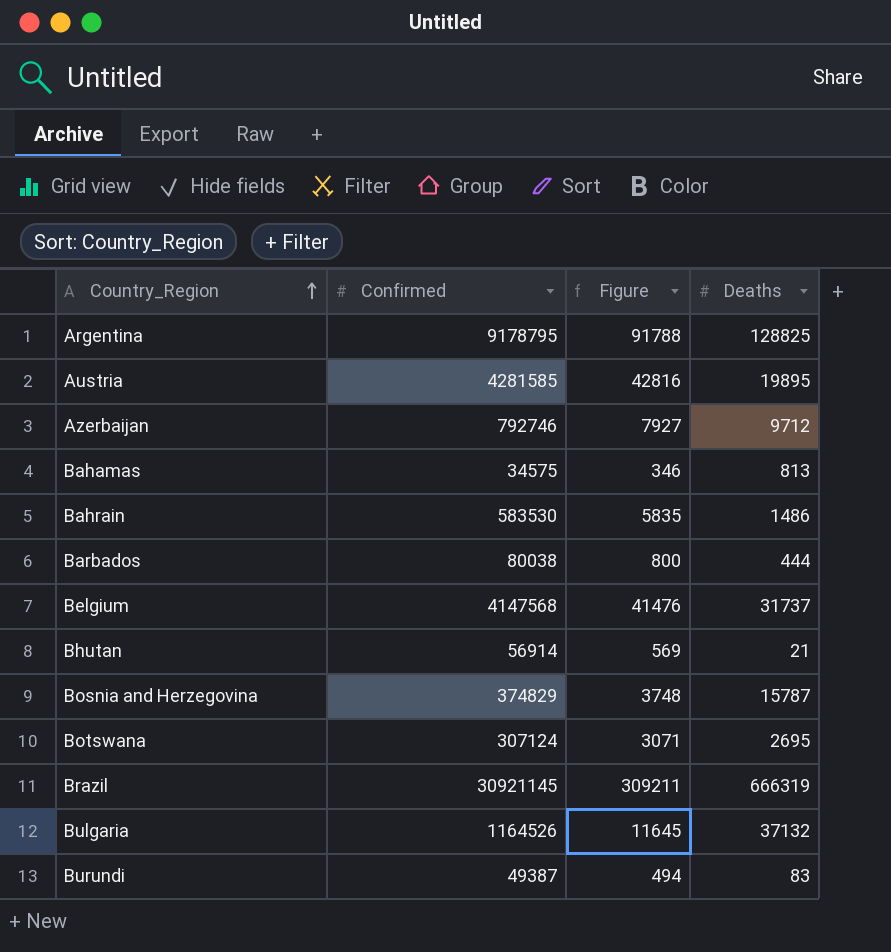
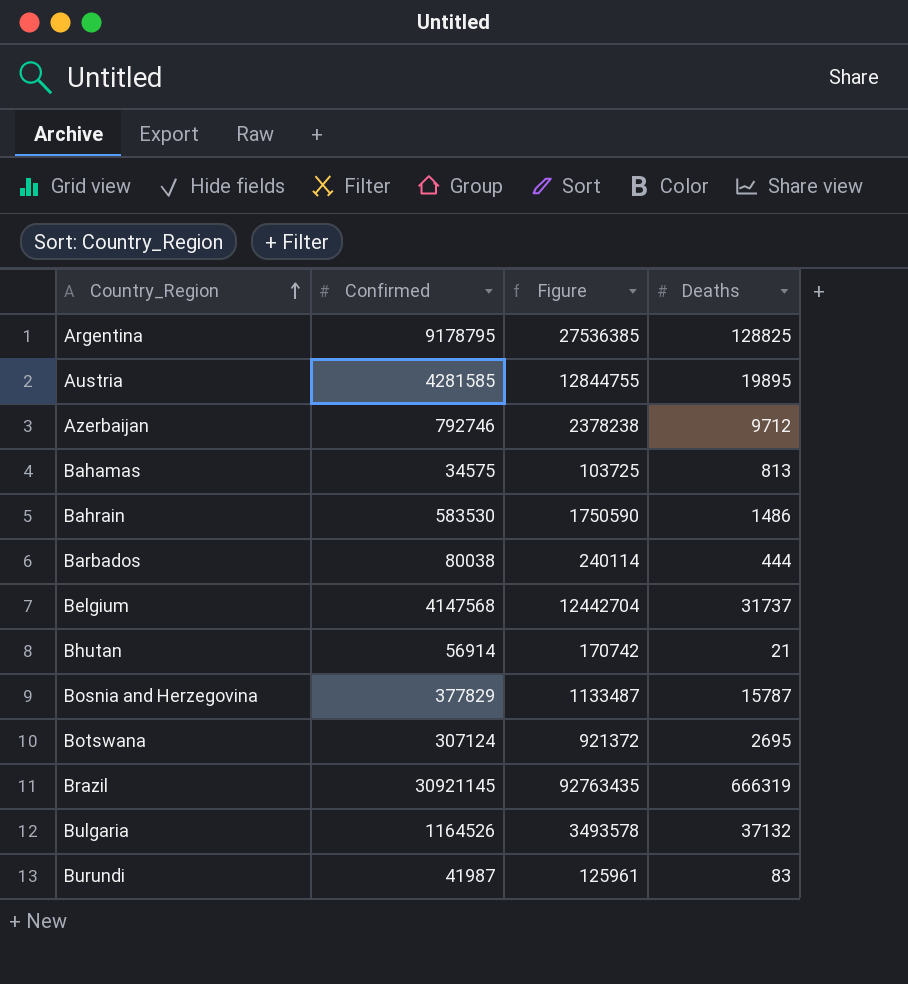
column Figure | formula: [Confirmed] * 0.01 -> [Confirmed] * 3
Bosnia and Herzegovina | Confirmed: 374829 -> 377829
Burundi | Confirmed: 49387 -> 41987

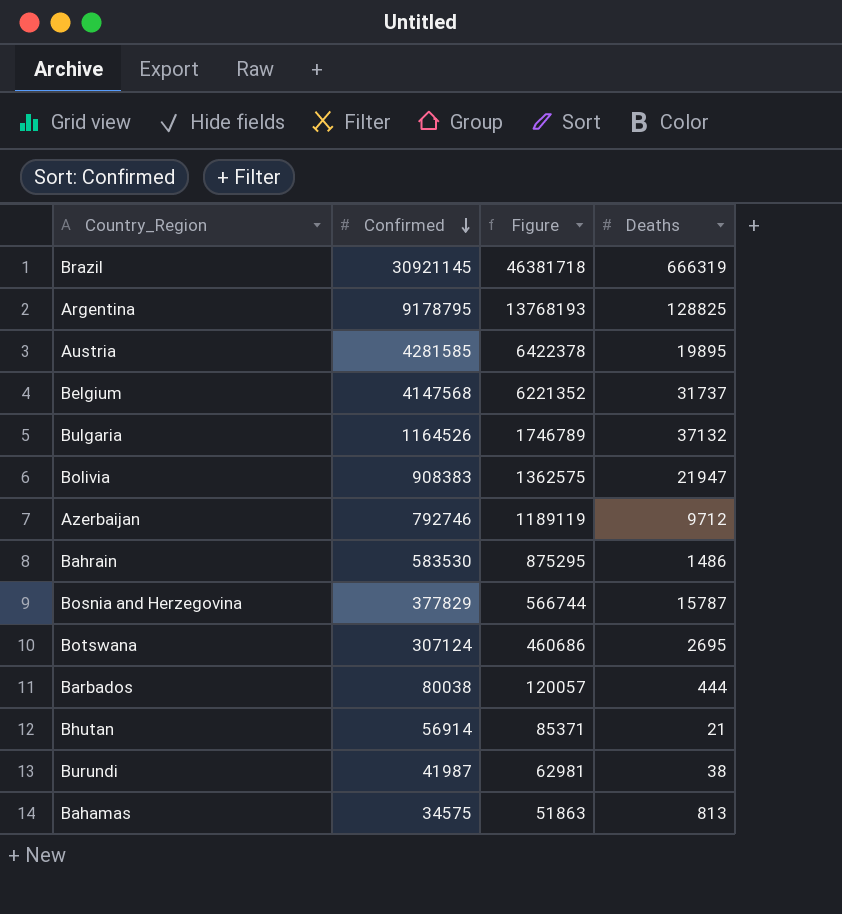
row order: Country_Region ascending -> Confirmed descending
column Figure | formula: [Confirmed] * 3 -> [Confirmed] * 1.5
row Bolivia: none -> 908383 | 1362575 | 21947
Burundi | Deaths: 83 -> 38

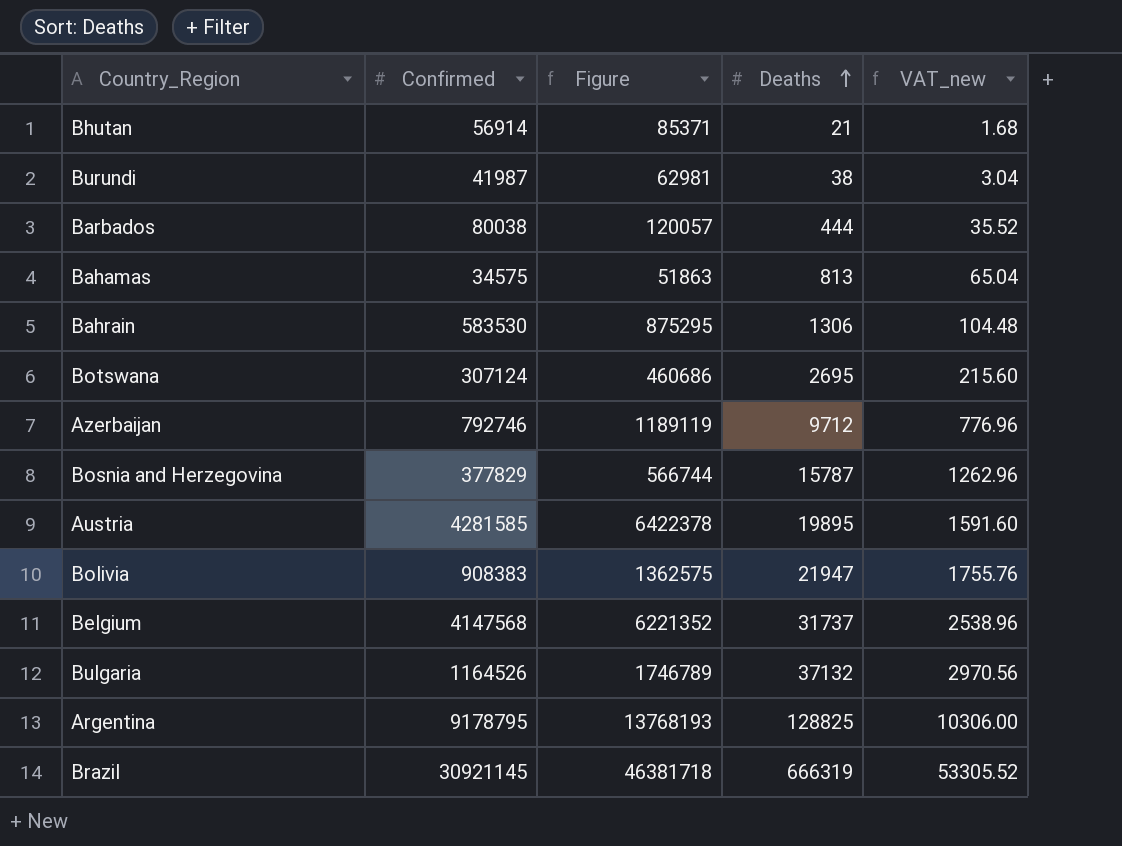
row order: Confirmed descending -> Deaths ascending
column VAT_new | formula: none -> [Deaths] * 0.08
Bahrain | Deaths: 1486 -> 1306

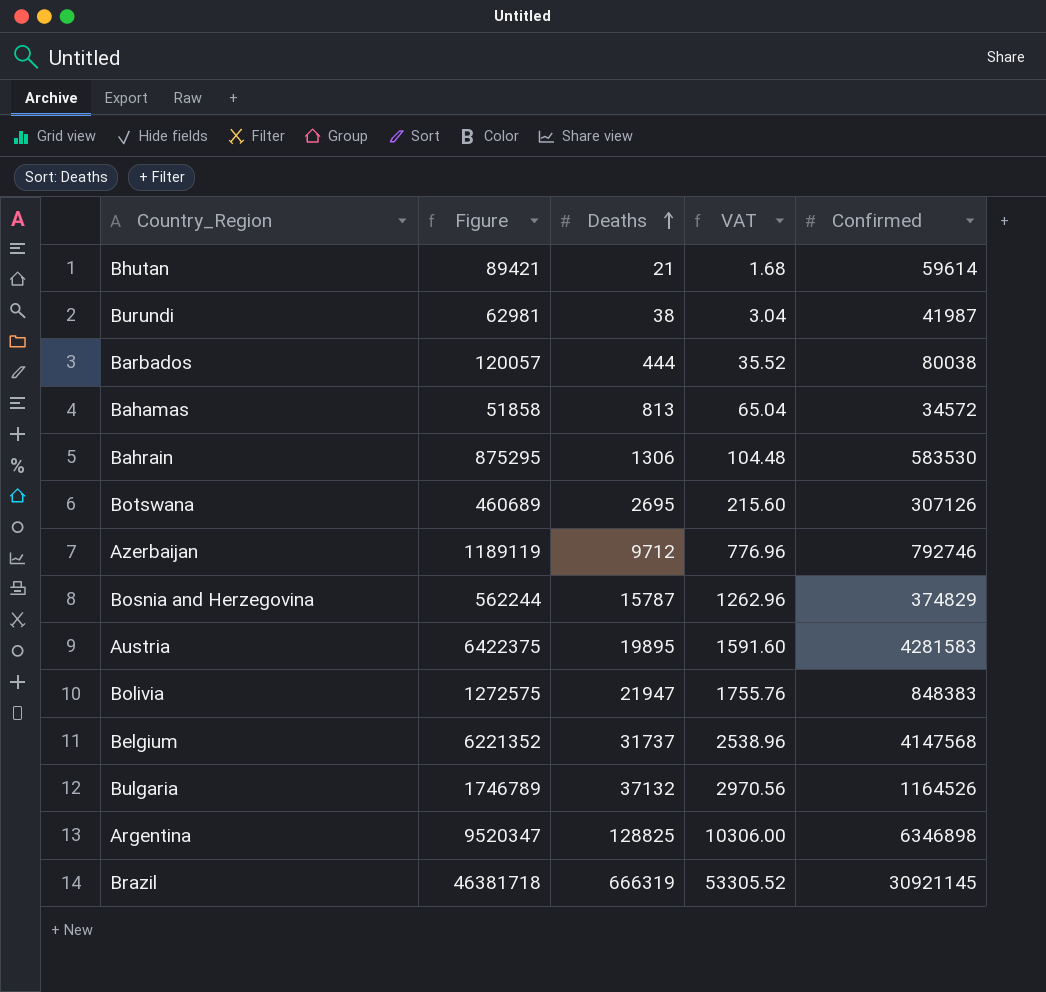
column name: VAT_new -> VAT
column Confirmed | position: 2 -> 5
Bhutan | Figure: 85371 -> 89421
Bhutan | Confirmed: 56914 -> 59614
Bahamas | Figure: 51863 -> 51858
Bahamas | Confirmed: 34575 -> 34572
Botswana | Figure: 460686 -> 460689
Botswana | Confirmed: 307124 -> 307126
Bosnia and Herzegovina | Figure: 566744 -> 562244
Bosnia and Herzegovina | Confirmed: 377829 -> 374829
Austria | Figure: 6422378 -> 6422375
Austria | Confirmed: 4281585 -> 4281583
Bolivia | Figure: 1362575 -> 1272575
Bolivia | Confirmed: 908383 -> 848383
Argentina | Figure: 13768193 -> 9520347
Argentina | Confirmed: 9178795 -> 6346898

